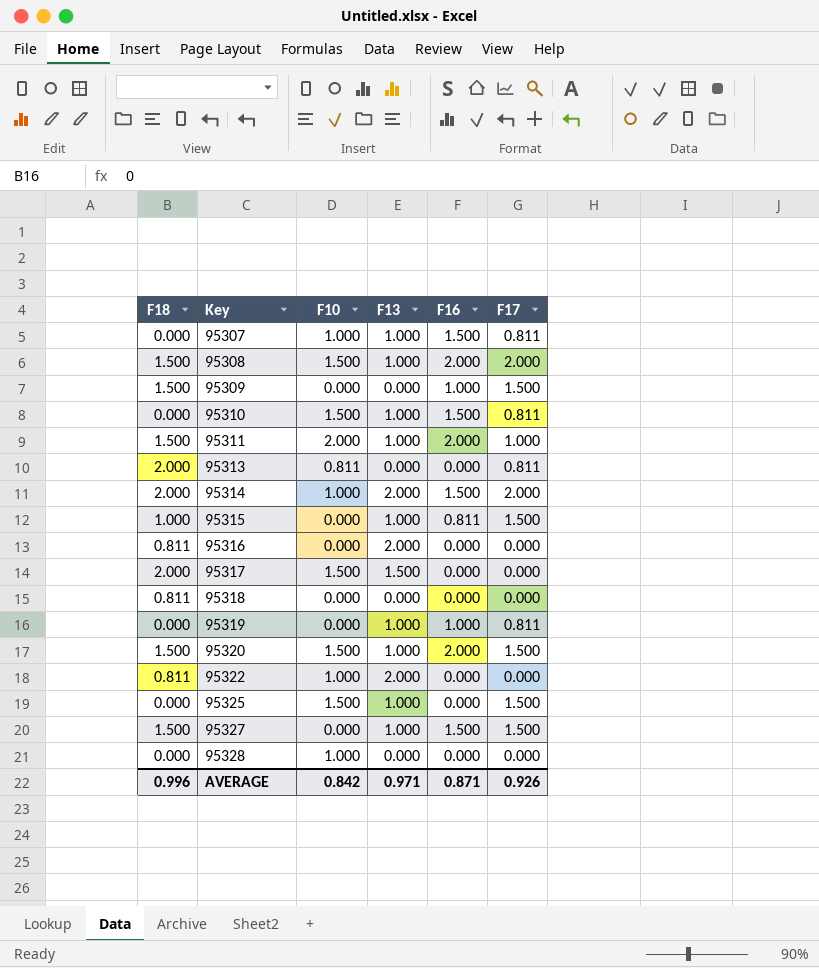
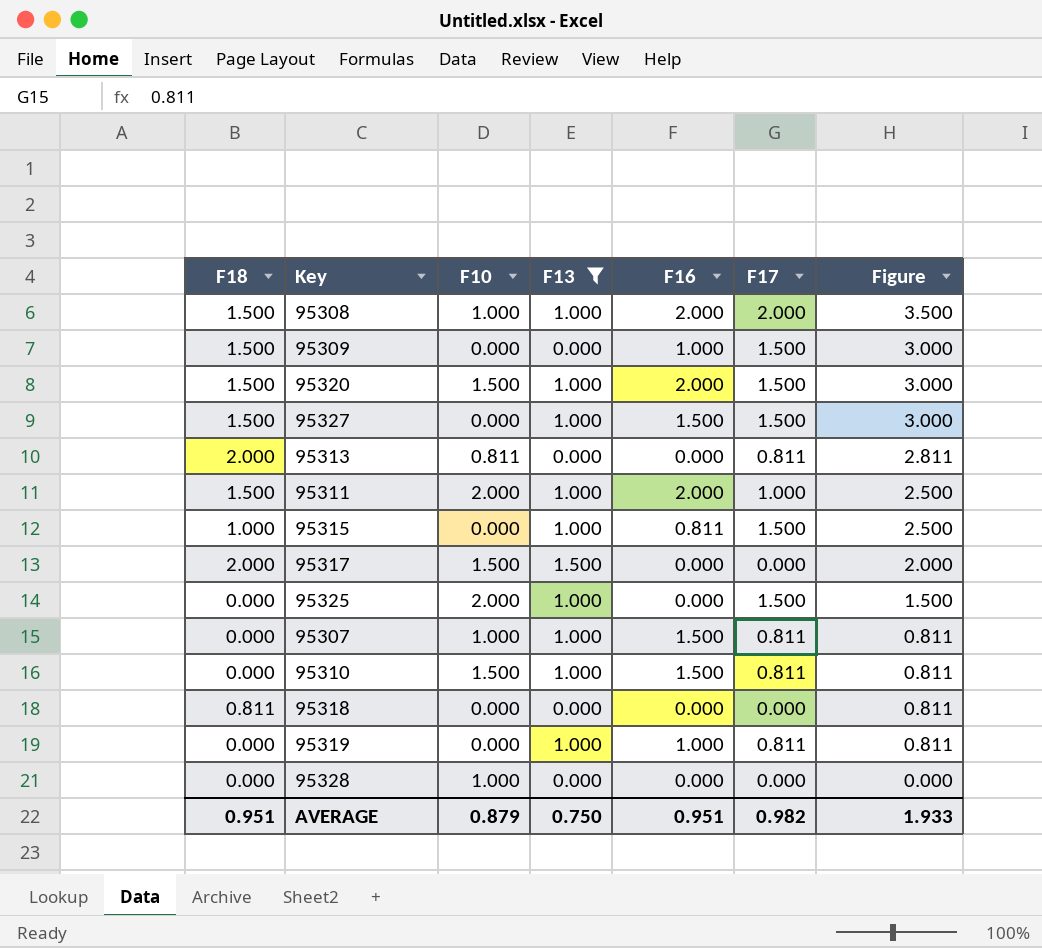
filter: none -> F13 != 2.000
row order: Key ascending -> Figure descending
column Figure | formula: none -> [F18] + [F17]
95308 | F10: 1.500 -> 1.000
95325 | F10: 1.500 -> 2.000
AVERAGE | F18: 0.996 -> 0.951
AVERAGE | F10: 0.842 -> 0.879
AVERAGE | F13: 0.971 -> 0.750
AVERAGE | F16: 0.871 -> 0.951
AVERAGE | F17: 0.926 -> 0.982

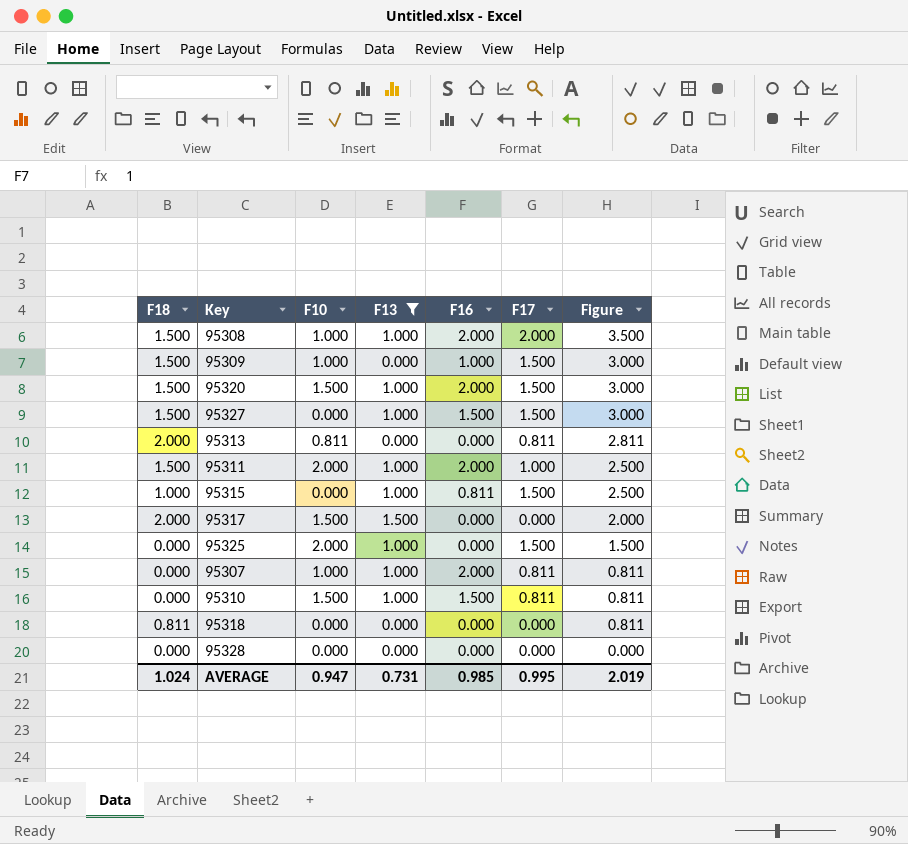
row 95319: 0.000 | 0.000 | 1.000 | 1.000 | 0.811 | 0.811 -> none
95309 | F10: 0.000 -> 1.000
95307 | F16: 1.500 -> 2.000
95328 | F10: 1.000 -> 0.000
AVERAGE | F18: 0.951 -> 1.024
AVERAGE | F10: 0.879 -> 0.947
AVERAGE | F13: 0.750 -> 0.731
AVERAGE | F16: 0.951 -> 0.985
AVERAGE | F17: 0.982 -> 0.995
AVERAGE | Figure: 1.933 -> 2.019

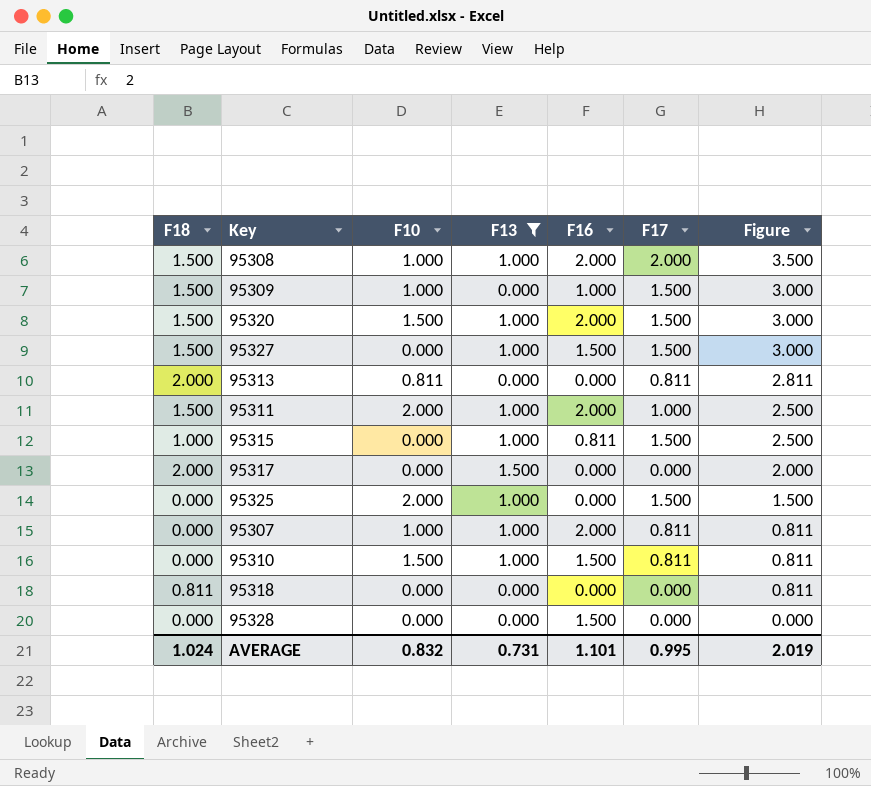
95317 | F10: 1.500 -> 0.000
95328 | F16: 0.000 -> 1.500
AVERAGE | F10: 0.947 -> 0.832
AVERAGE | F16: 0.985 -> 1.101

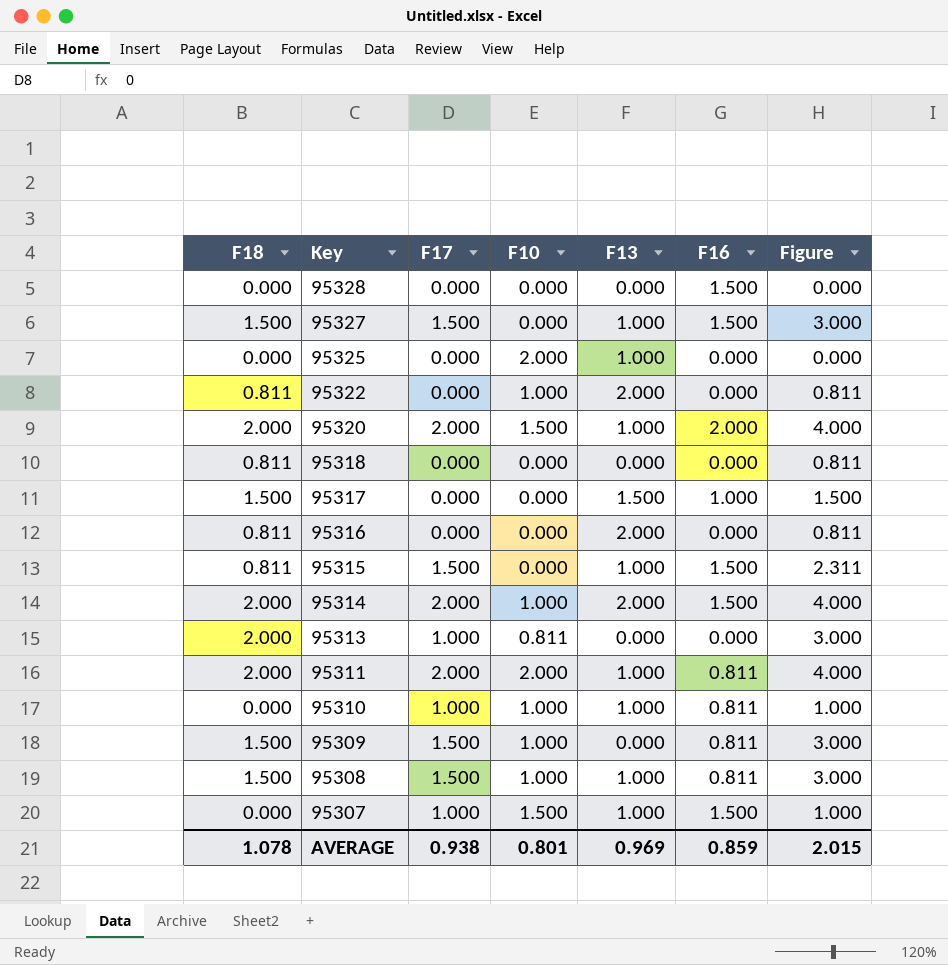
filter: F13 != 2.000 -> none
row order: Figure descending -> Key descending
column F17 | position: 6 -> 3
95325 | F17: 1.500 -> 0.000
95325 | Figure: 1.500 -> 0.000
95320 | F18: 1.500 -> 2.000
95320 | F17: 1.500 -> 2.000
95320 | Figure: 3.000 -> 4.000
95317 | F18: 2.000 -> 1.500
95317 | F16: 0.000 -> 1.000
95317 | Figure: 2.000 -> 1.500
95315 | F18: 1.000 -> 0.811
95315 | F16: 0.811 -> 1.500
95315 | Figure: 2.500 -> 2.311
95313 | F17: 0.811 -> 1.000
95313 | Figure: 2.811 -> 3.000
95311 | F18: 1.500 -> 2.000
95311 | F17: 1.000 -> 2.000
95311 | F16: 2.000 -> 0.811
95311 | Figure: 2.500 -> 4.000
95310 | F17: 0.811 -> 1.000
95310 | F10: 1.500 -> 1.000
95310 | F16: 1.500 -> 0.811
95310 | Figure: 0.811 -> 1.000
95309 | F16: 1.000 -> 0.811
95308 | F17: 2.000 -> 1.500
95308 | F16: 2.000 -> 0.811
95308 | Figure: 3.500 -> 3.000
95307 | F17: 0.811 -> 1.000
95307 | F10: 1.000 -> 1.500
95307 | F16: 2.000 -> 1.500
95307 | Figure: 0.811 -> 1.000
AVERAGE | F18: 1.024 -> 1.078
AVERAGE | F17: 0.995 -> 0.938
AVERAGE | F10: 0.832 -> 0.801
AVERAGE | F13: 0.731 -> 0.969
AVERAGE | F16: 1.101 -> 0.859
AVERAGE | Figure: 2.019 -> 2.015

